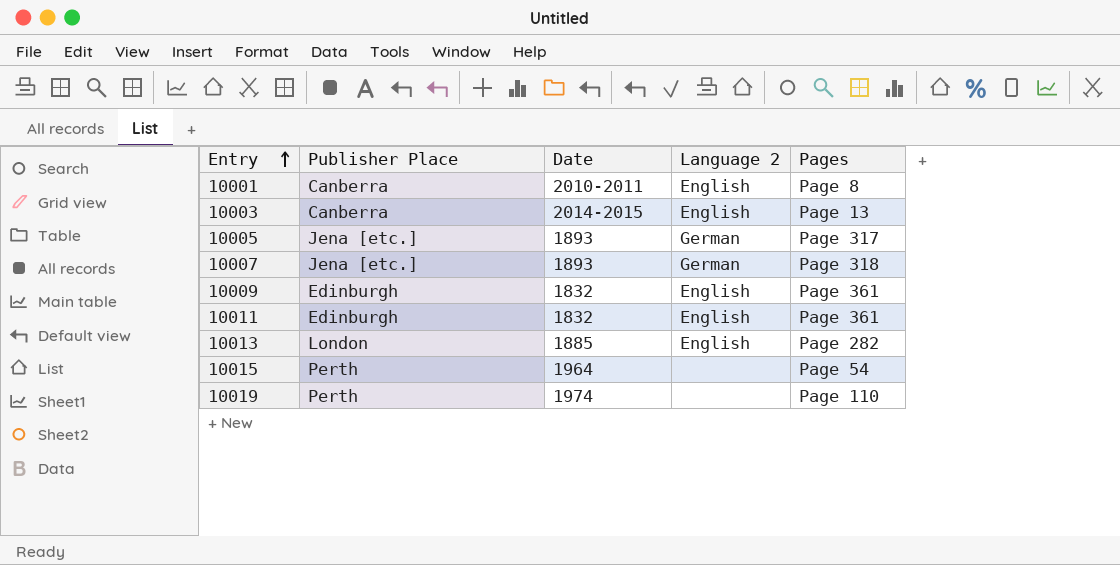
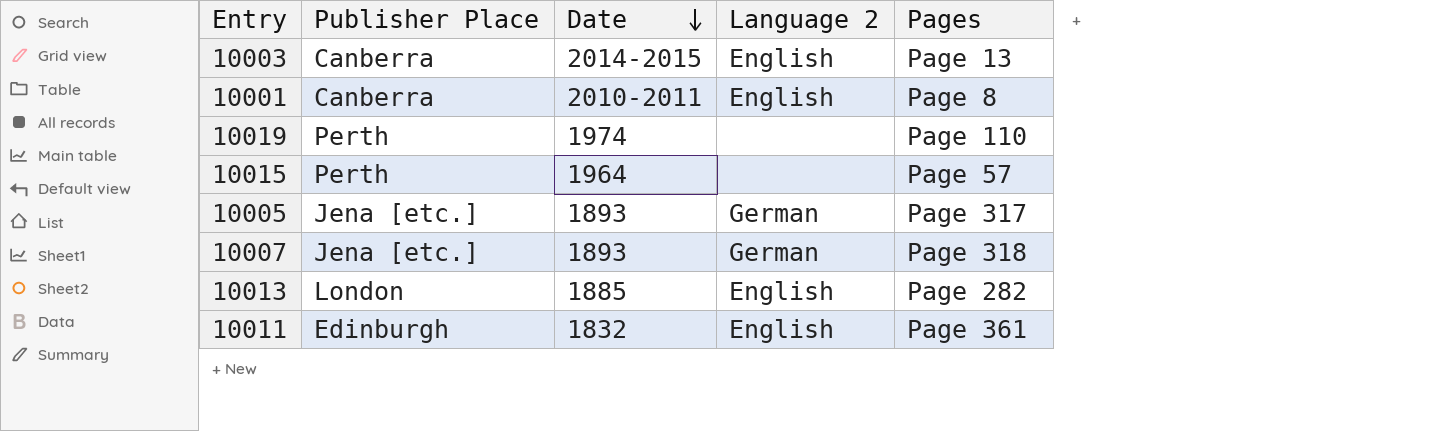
row order: Entry ascending -> Date descending
row 10009: Edinburgh | 1832 | English | Page 361 -> none
10015 | Pages: Page 54 -> Page 57

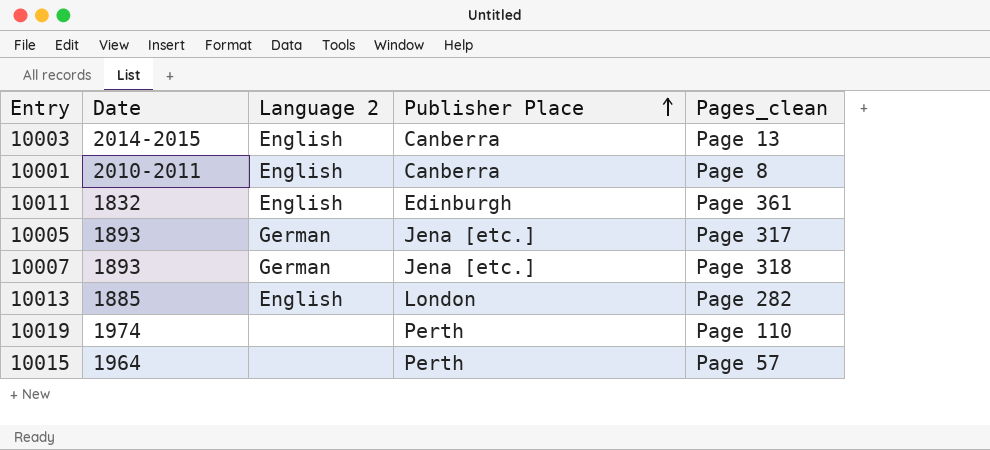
row order: Date descending -> Publisher Place ascending
column Publisher Place | position: 2 -> 4
column name: Pages -> Pages_clean

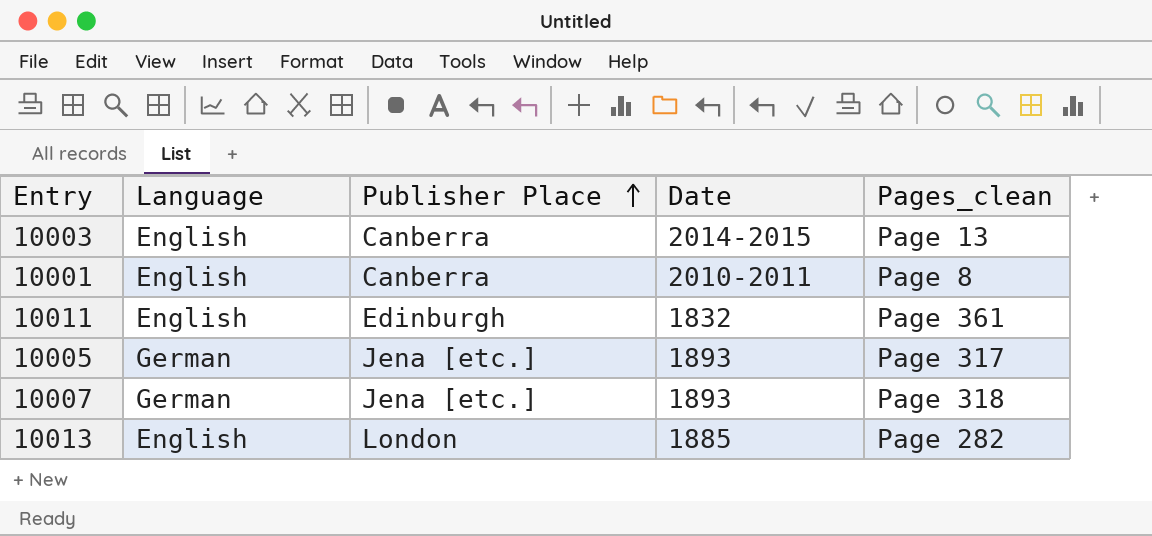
column name: Language 2 -> Language
column Date | position: 2 -> 4
row 10019: 1974 | none | Perth | Page 110 -> none
row 10015: 1964 | none | Perth | Page 57 -> none

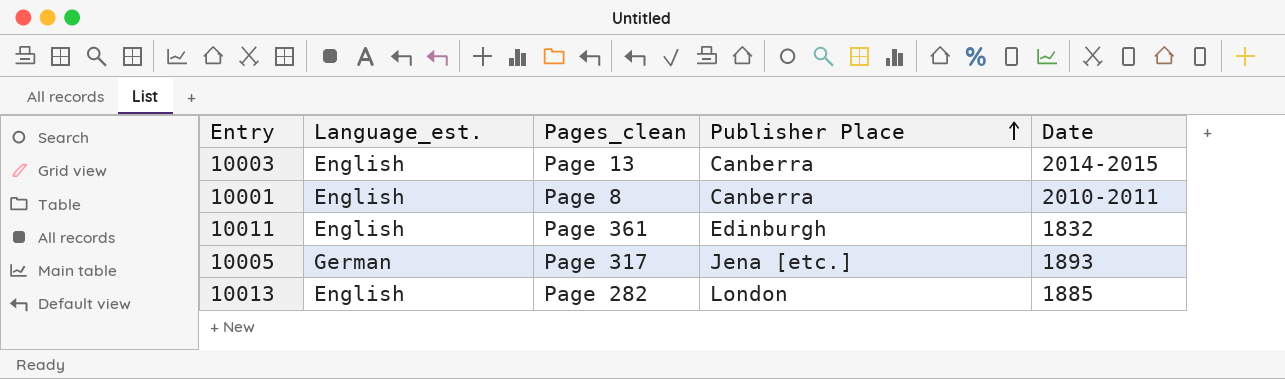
column name: Language -> Language_est.
column Pages_clean | position: 5 -> 3
row 10007: German | Jena [etc.] | 1893 | Page 318 -> none

